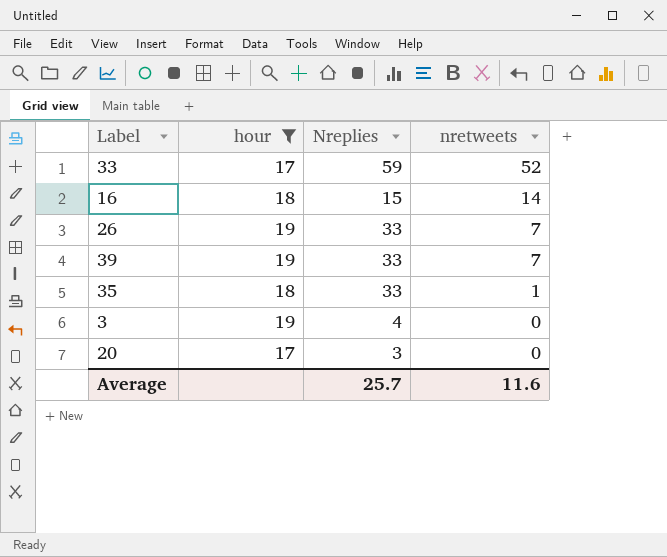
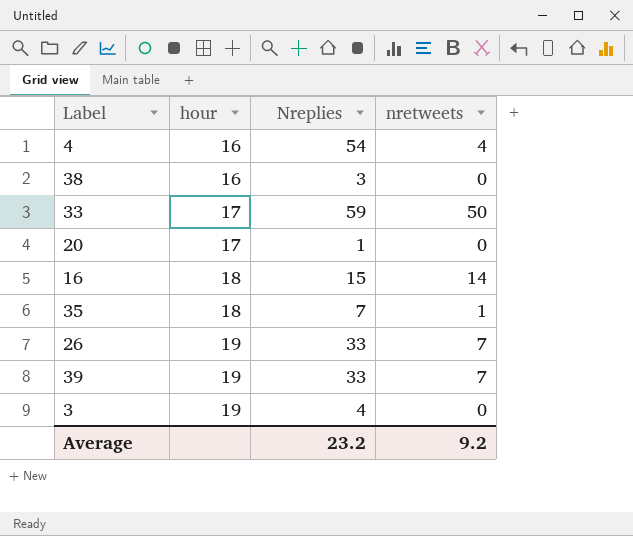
filter: hour != 16 -> none
row order: nretweets descending -> hour ascending
33 | nretweets: 52 -> 50
20 | Nreplies: 3 -> 1
35 | Nreplies: 33 -> 7
Average | Nreplies: 25.7 -> 23.2
Average | nretweets: 11.6 -> 9.2

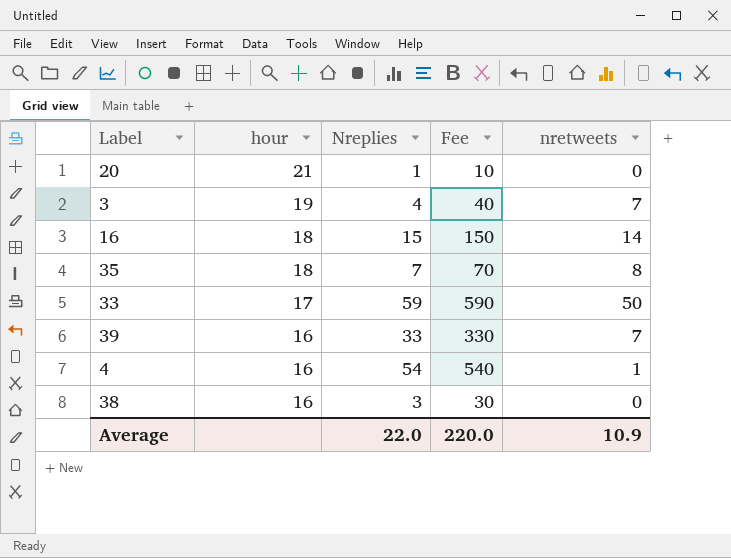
row order: hour ascending -> hour descending
column Fee | formula: none -> [Nreplies] * 10
row 26: 19 | 33 | 7 -> none
20 | hour: 17 -> 21
3 | nretweets: 0 -> 7
35 | nretweets: 1 -> 8
39 | hour: 19 -> 16
4 | nretweets: 4 -> 1
Average | Nreplies: 23.2 -> 22.0
Average | nretweets: 9.2 -> 10.9

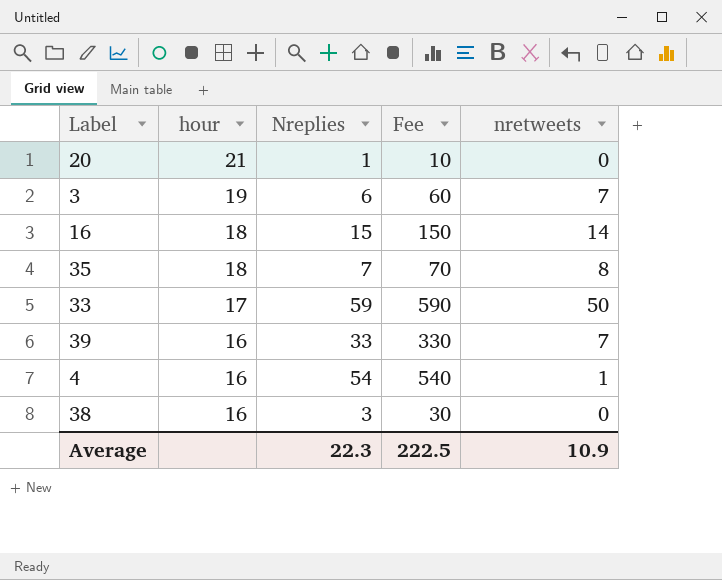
3 | Nreplies: 4 -> 6
3 | Fee: 40 -> 60
Average | Nreplies: 22.0 -> 22.3
Average | Fee: 220.0 -> 222.5

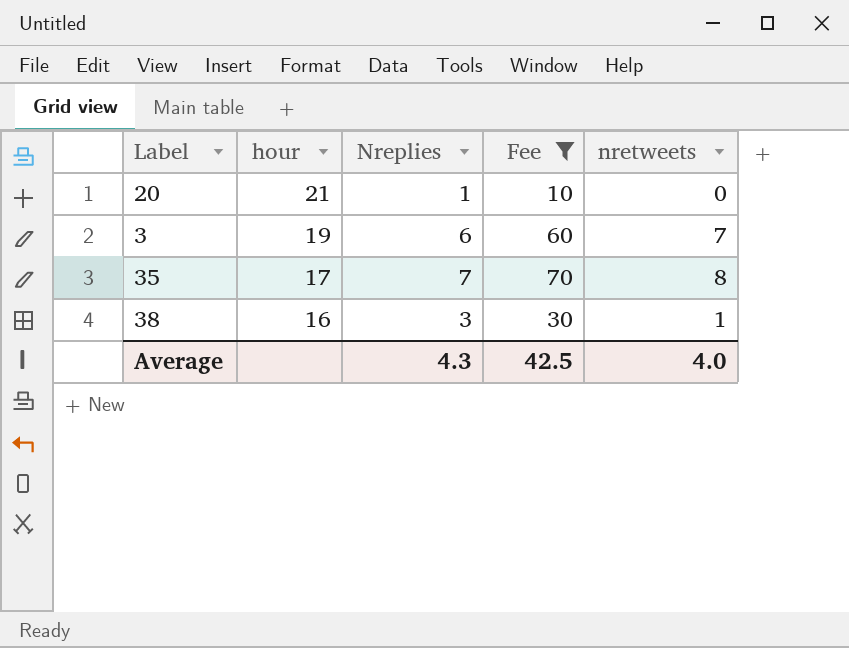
filter: none -> Fee <= 70
35 | hour: 18 -> 17
38 | nretweets: 0 -> 1
Average | Nreplies: 22.3 -> 4.3
Average | Fee: 222.5 -> 42.5
Average | nretweets: 10.9 -> 4.0

